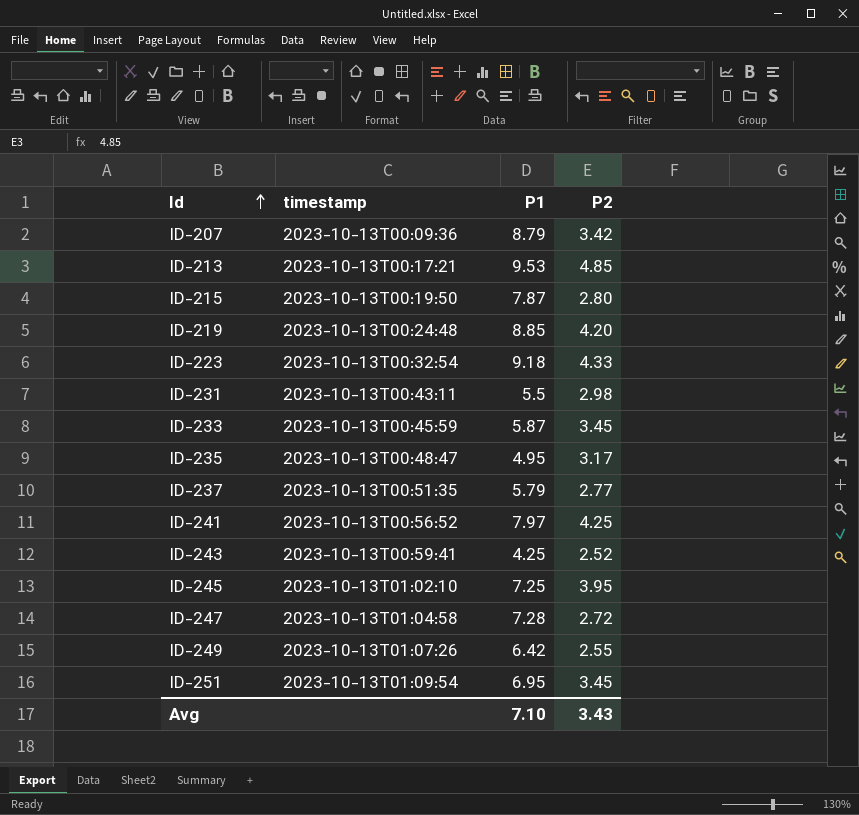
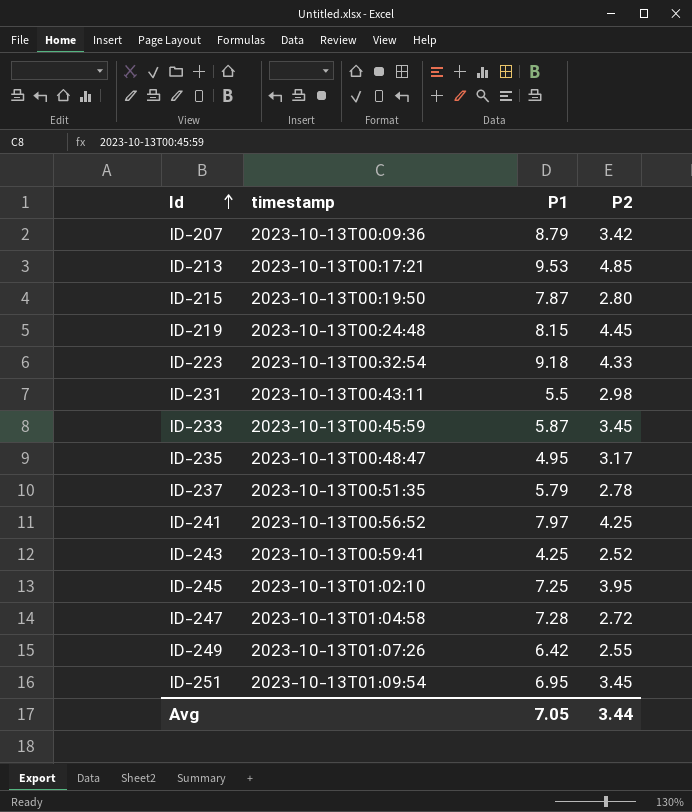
ID-219 | P1: 8.85 -> 8.15
ID-219 | P2: 4.20 -> 4.45
ID-237 | P2: 2.77 -> 2.78
Avg | P1: 7.10 -> 7.05
Avg | P2: 3.43 -> 3.44

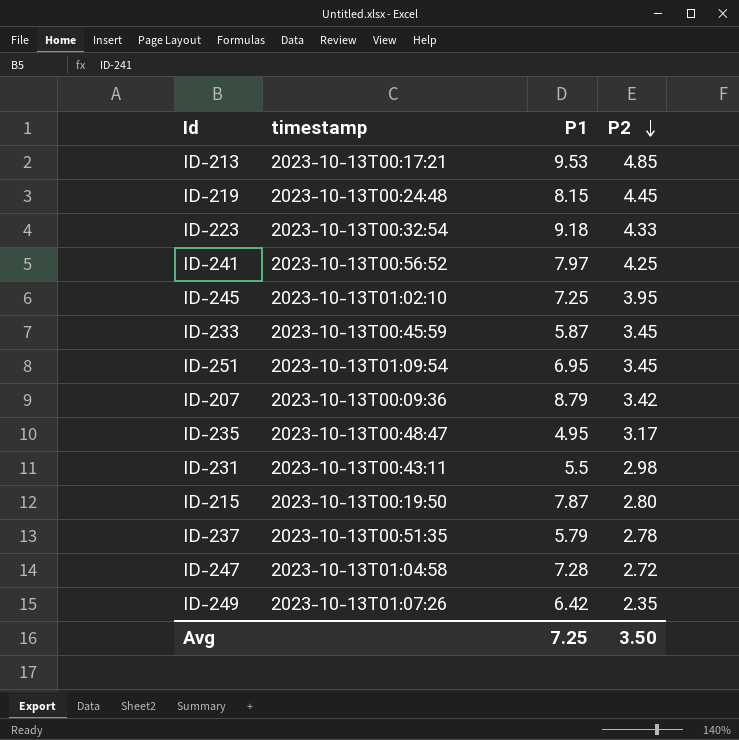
row order: Id ascending -> P2 descending
row ID-243: 2023-10-13T00:59:41 | 4.25 | 2.52 -> none
ID-249 | P2: 2.55 -> 2.35
Avg | P1: 7.05 -> 7.25
Avg | P2: 3.44 -> 3.50

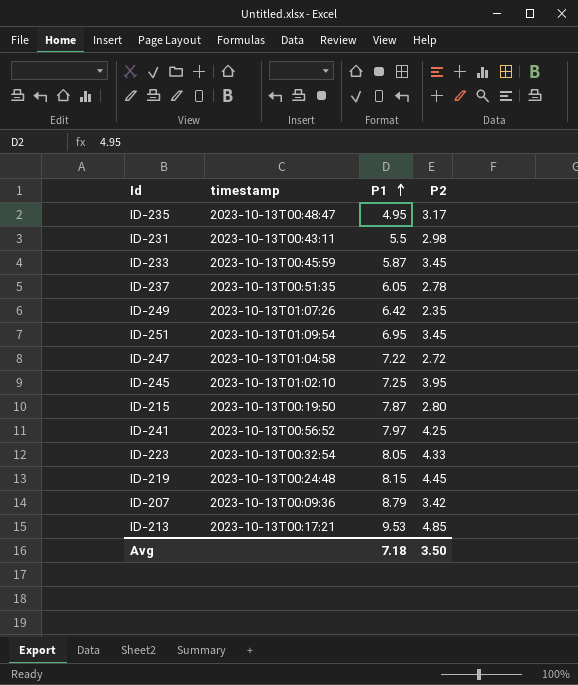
row order: P2 descending -> P1 ascending
ID-237 | P1: 5.79 -> 6.05
ID-247 | P1: 7.28 -> 7.22
ID-223 | P1: 9.18 -> 8.05
Avg | P1: 7.25 -> 7.18

